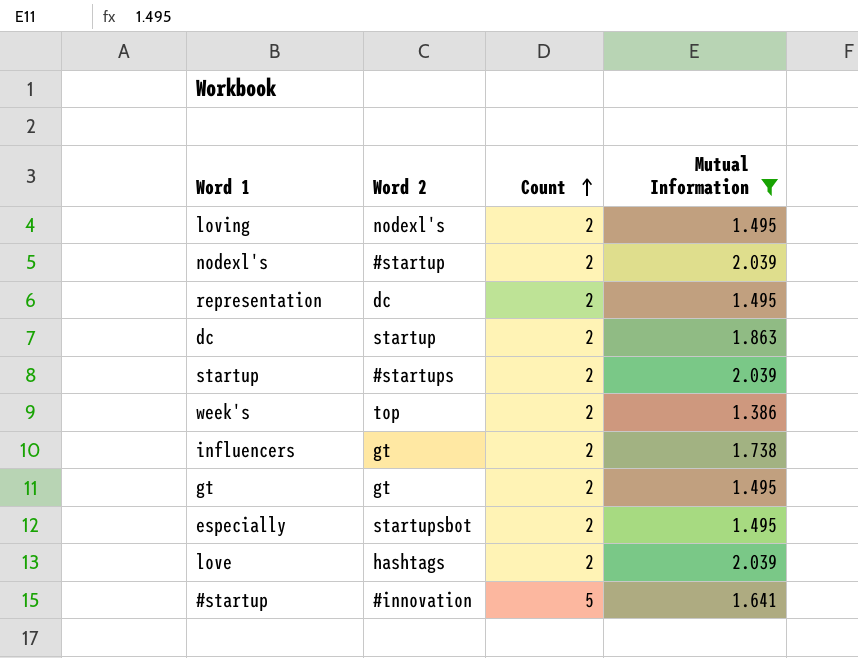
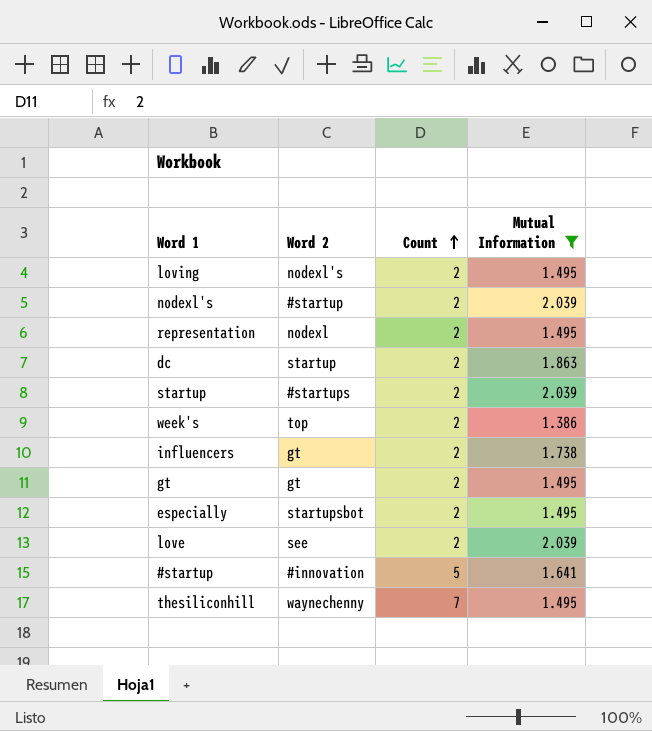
representation | Word 2: dc -> nodexl
love | Word 2: hashtags -> see
row thesiliconhill: none -> waynechenny | 7 | 1.495

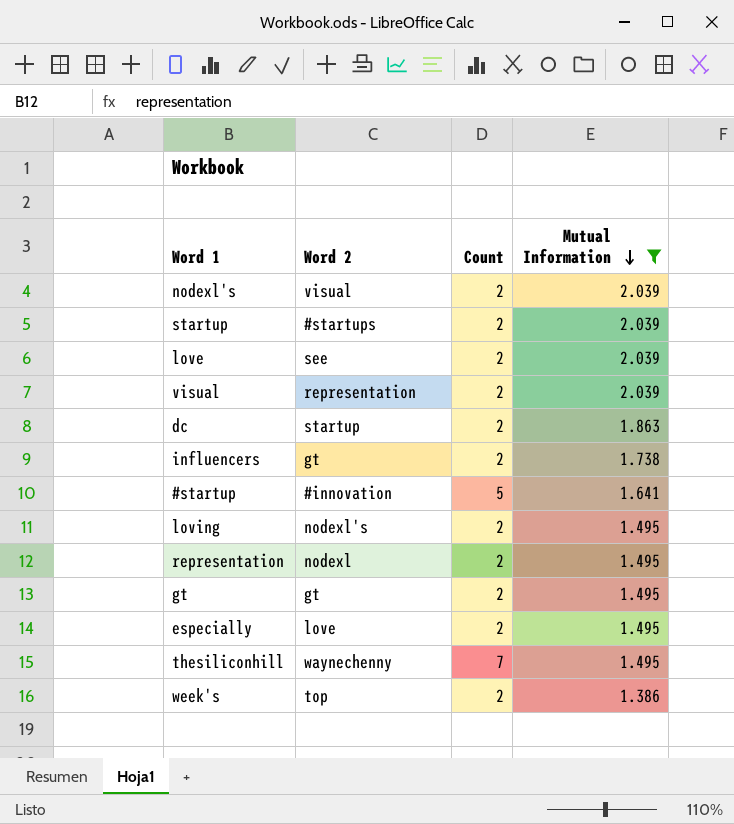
row order: Count ascending -> Mutual Information descending
nodexl's | Word 2: #startup -> visual
row visual: none -> representation | 2 | 2.039
especially | Word 2: startupsbot -> love

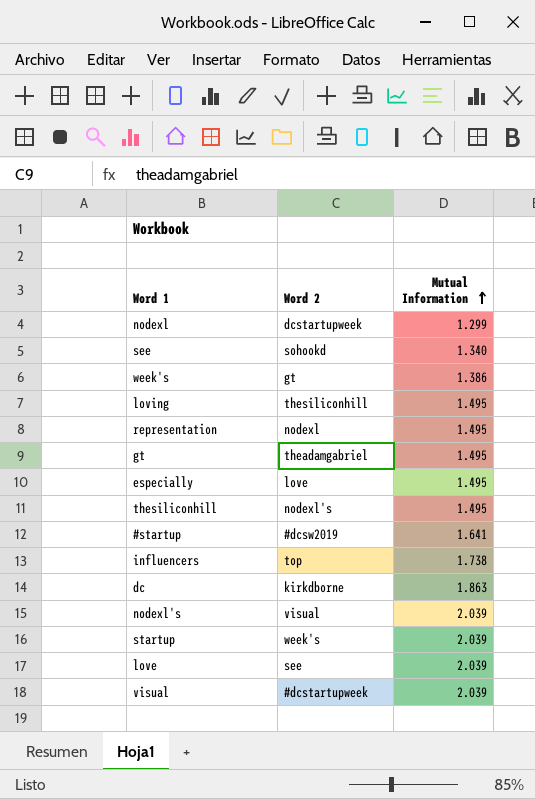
filter: Mutual Information >= 1.386 -> none
row order: Mutual Information descending -> Mutual Information ascending
column Count | position: 3 -> none
week's | Word 2: top -> gt
loving | Word 2: nodexl's -> thesiliconhill
gt | Word 2: gt -> theadamgabriel
thesiliconhill | Word 2: waynechenny -> nodexl's
#startup | Word 2: #innovation -> #dcsw2019
influencers | Word 2: gt -> top
dc | Word 2: startup -> kirkdborne
startup | Word 2: #startups -> week's
visual | Word 2: representation -> #dcstartupweek

